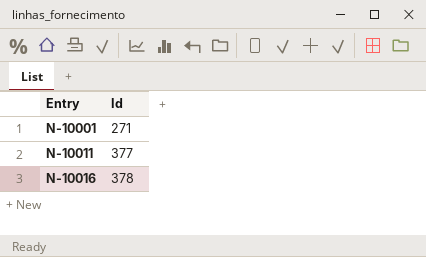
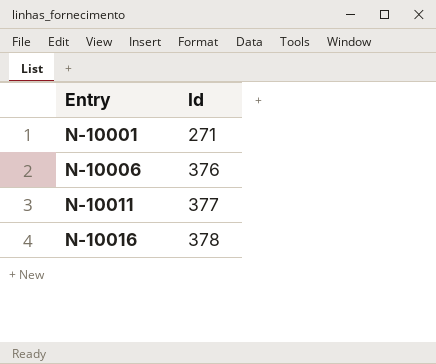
row N-10006: none -> 376

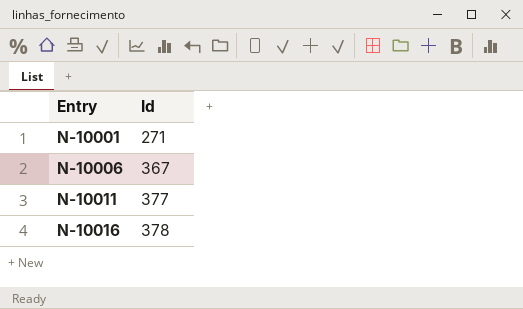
N-10006 | Id: 376 -> 367

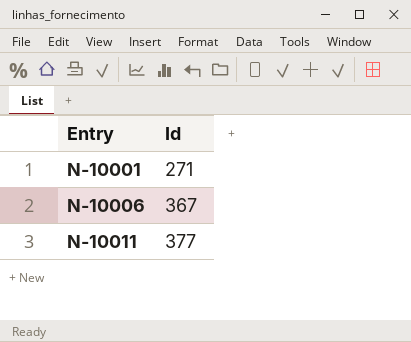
row N-10016: 378 -> none

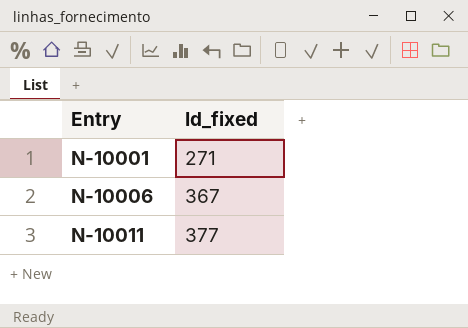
column name: Id -> Id_fixed

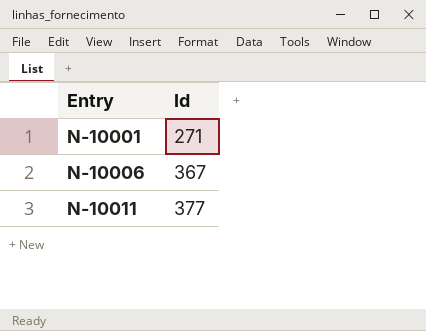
column name: Id_fixed -> Id

